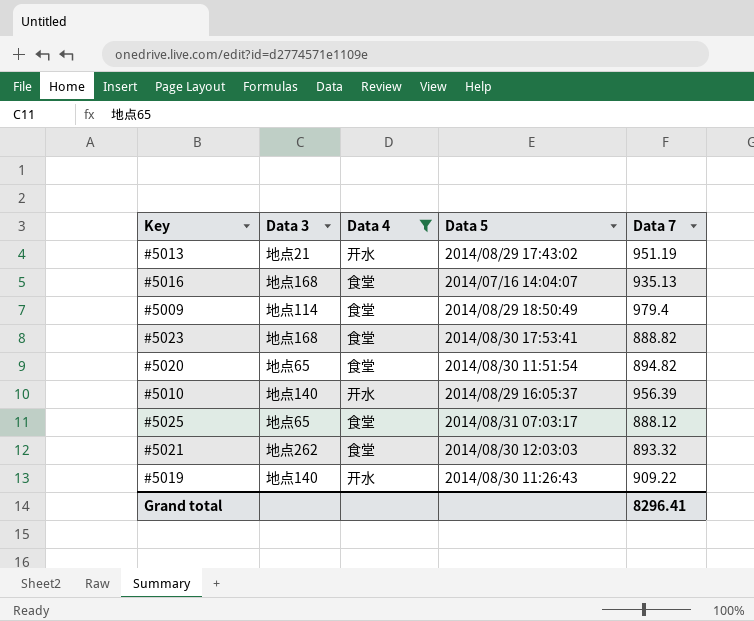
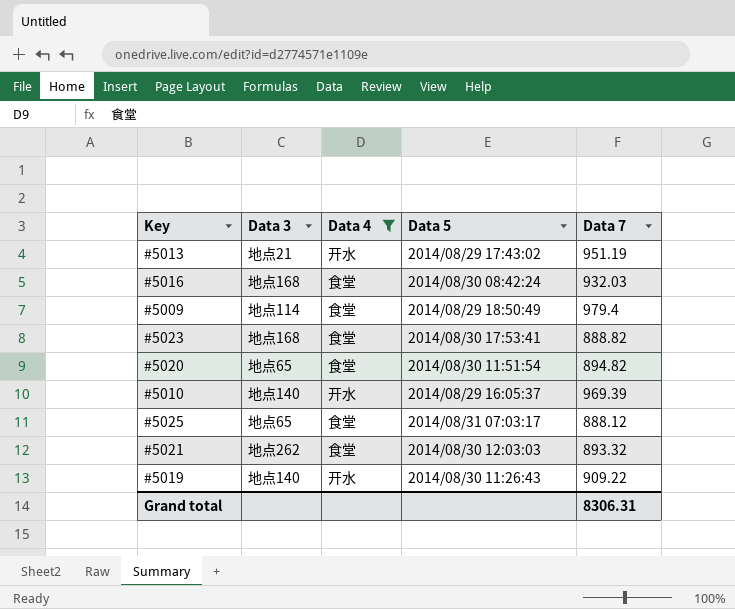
#5016 | Data 5: 2014/07/16 14:04:07 -> 2014/08/30 08:42:24
#5016 | Data 7: 935.13 -> 932.03
#5010 | Data 7: 956.39 -> 969.39
Grand total | Data 7: 8296.41 -> 8306.31

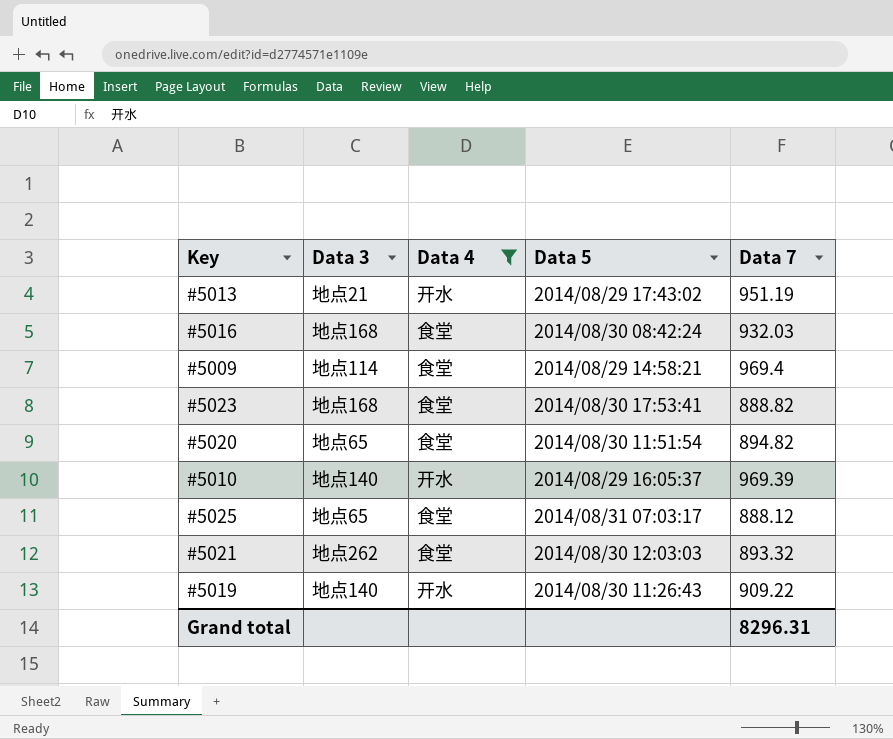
#5009 | Data 5: 2014/08/29 18:50:49 -> 2014/08/29 14:58:21
#5009 | Data 7: 979.4 -> 969.4
Grand total | Data 7: 8306.31 -> 8296.31

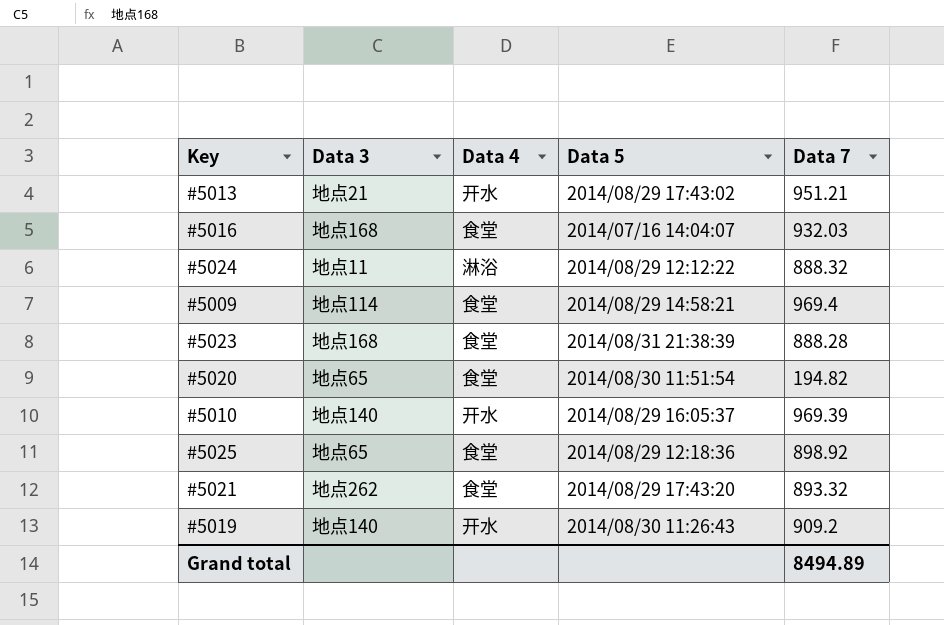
filter: Data 4 != 淋浴 -> none
#5013 | Data 7: 951.19 -> 951.21
#5016 | Data 5: 2014/08/30 08:42:24 -> 2014/07/16 14:04:07
#5023 | Data 5: 2014/08/30 17:53:41 -> 2014/08/31 21:38:39
#5023 | Data 7: 888.82 -> 888.28
#5020 | Data 7: 894.82 -> 194.82
#5025 | Data 5: 2014/08/31 07:03:17 -> 2014/08/29 12:18:36
#5025 | Data 7: 888.12 -> 898.92
#5021 | Data 5: 2014/08/30 12:03:03 -> 2014/08/29 17:43:20
#5019 | Data 7: 909.22 -> 909.2
Grand total | Data 7: 8296.31 -> 8494.89

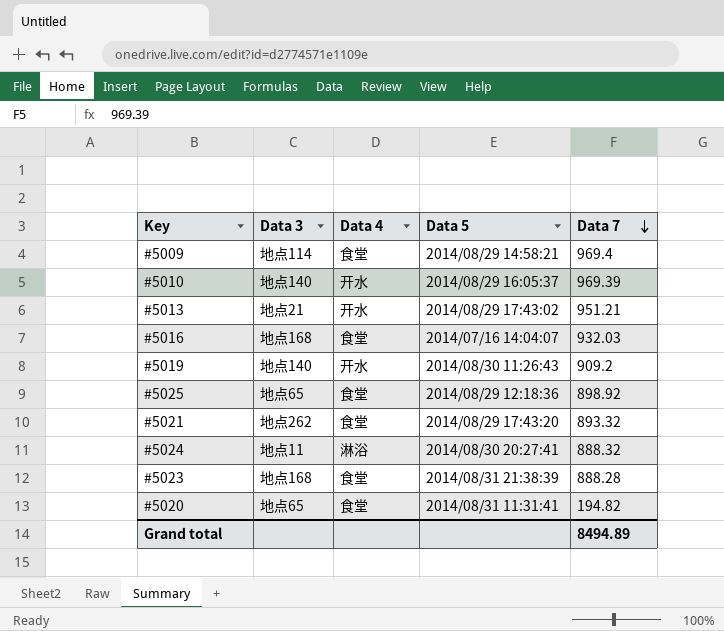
row order: none -> Data 7 descending
#5024 | Data 5: 2014/08/29 12:12:22 -> 2014/08/30 20:27:41
#5020 | Data 5: 2014/08/30 11:51:54 -> 2014/08/31 11:31:41

